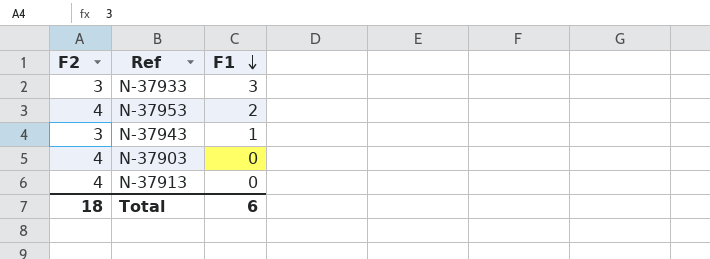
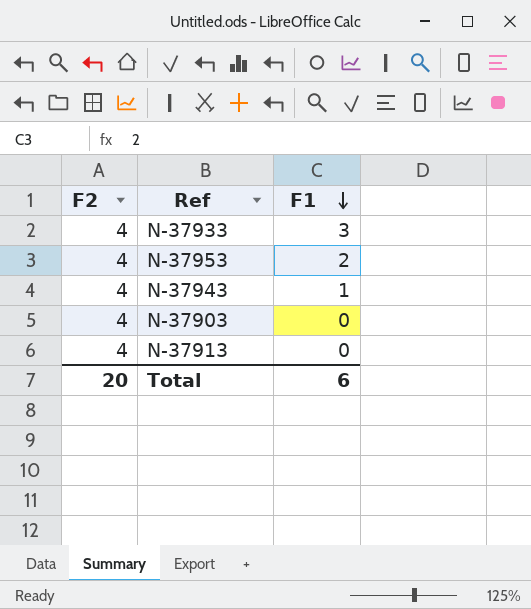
N-37933 | F2: 3 -> 4
N-37943 | F2: 3 -> 4
Total | F2: 18 -> 20

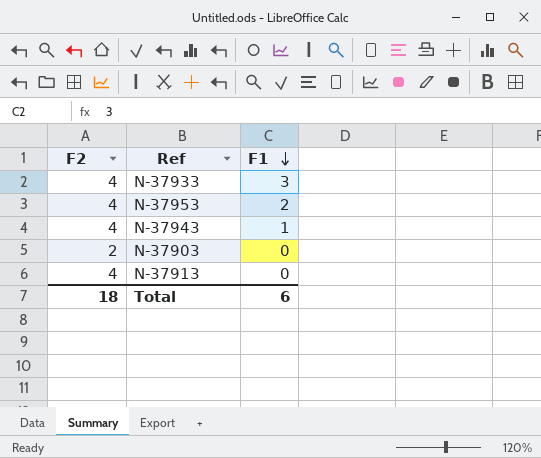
N-37903 | F2: 4 -> 2
Total | F2: 20 -> 18

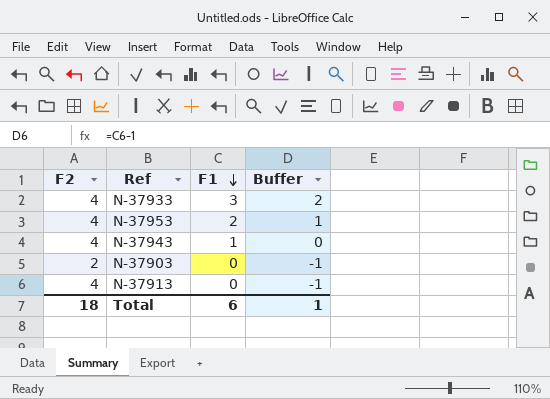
column Buffer | formula: none -> [F1] - 1

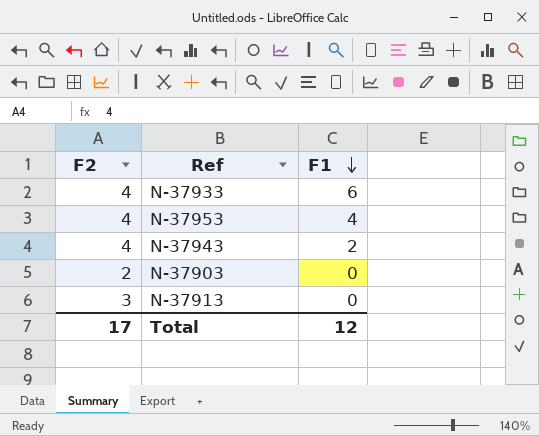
column Buffer | formula: [F1] - 1 -> none
N-37933 | F1: 3 -> 6
N-37953 | F1: 2 -> 4
N-37943 | F1: 1 -> 2
N-37913 | F2: 4 -> 3
Total | F2: 18 -> 17
Total | F1: 6 -> 12

